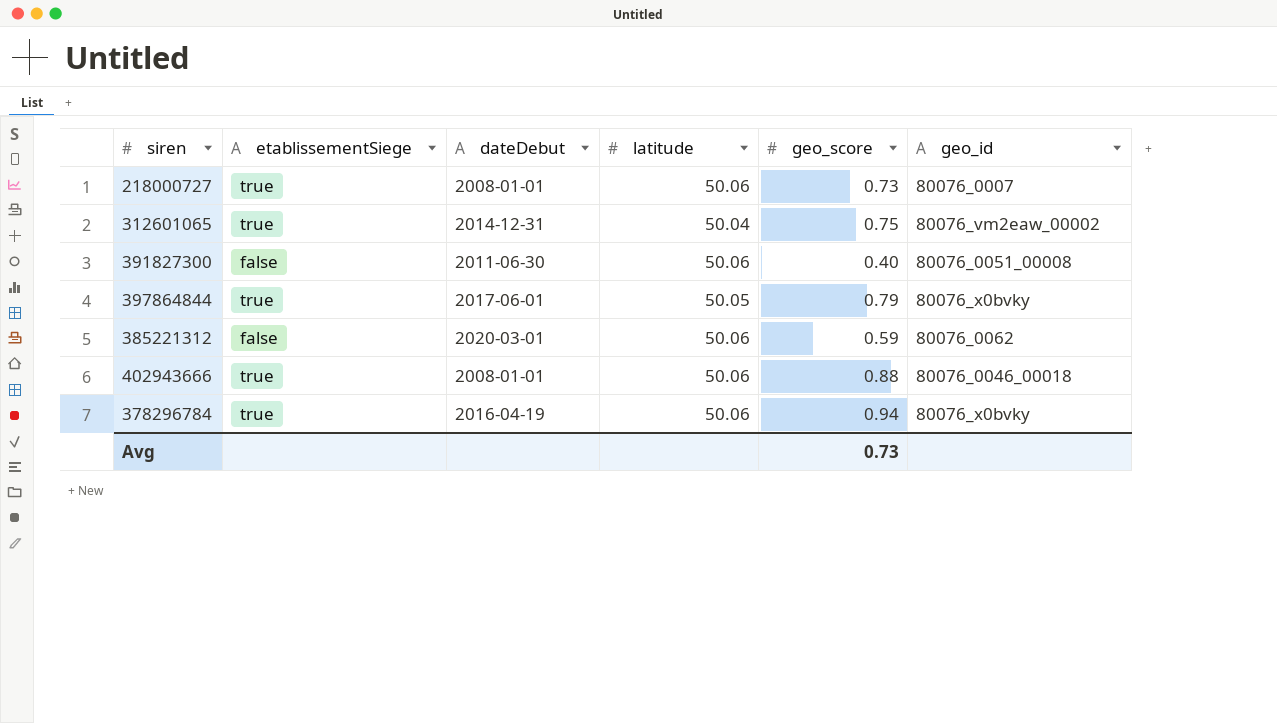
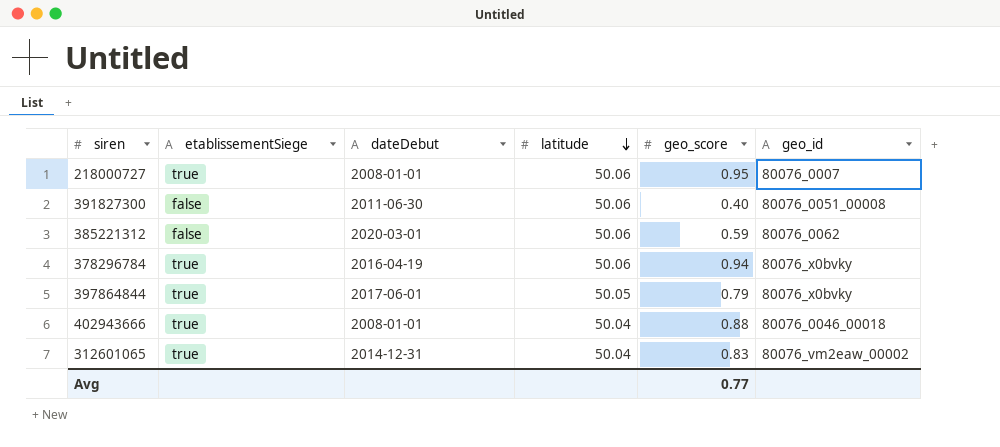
row order: none -> latitude descending
218000727 | geo_score: 0.73 -> 0.95
402943666 | latitude: 50.06 -> 50.04
312601065 | geo_score: 0.75 -> 0.83
Avg | geo_score: 0.73 -> 0.77

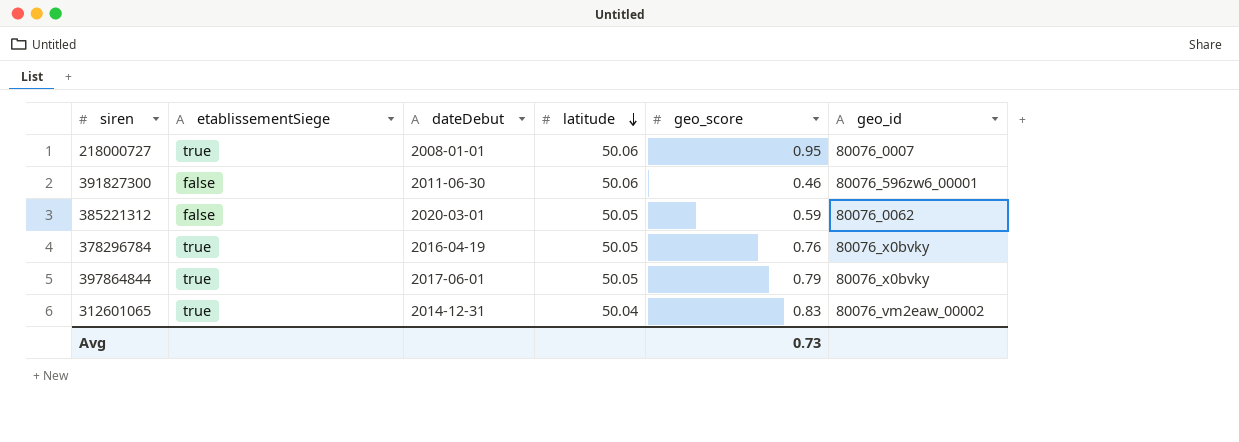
row 402943666: true | 2008-01-01 | 50.04 | 0.88 | 80076_0046_00018 -> none
391827300 | geo_score: 0.40 -> 0.46
391827300 | geo_id: 80076_0051_00008 -> 80076_596zw6_00001
385221312 | latitude: 50.06 -> 50.05
378296784 | latitude: 50.06 -> 50.05
378296784 | geo_score: 0.94 -> 0.76
Avg | geo_score: 0.77 -> 0.73

